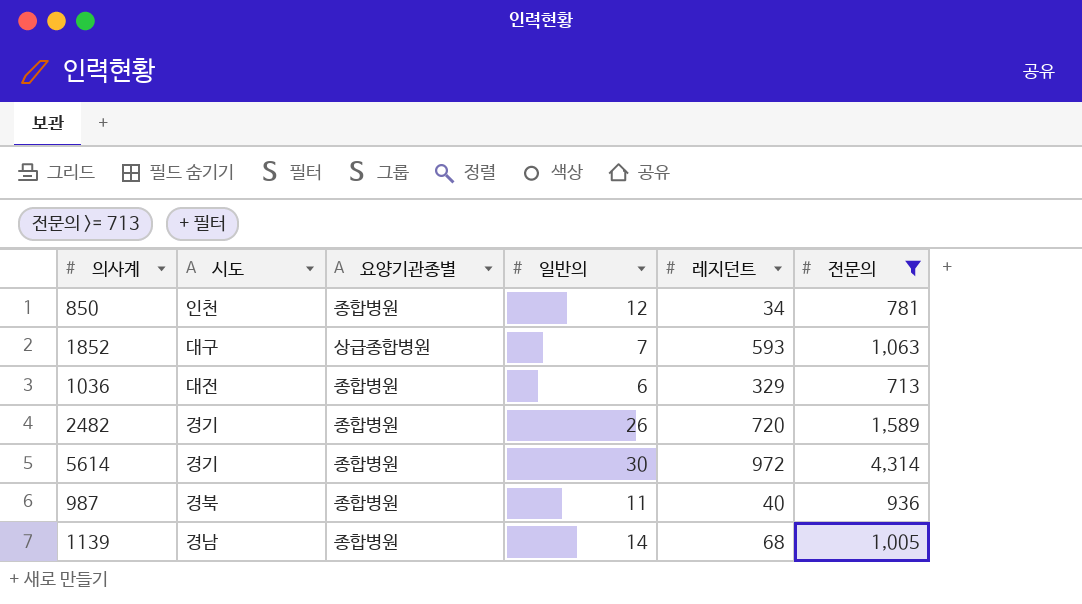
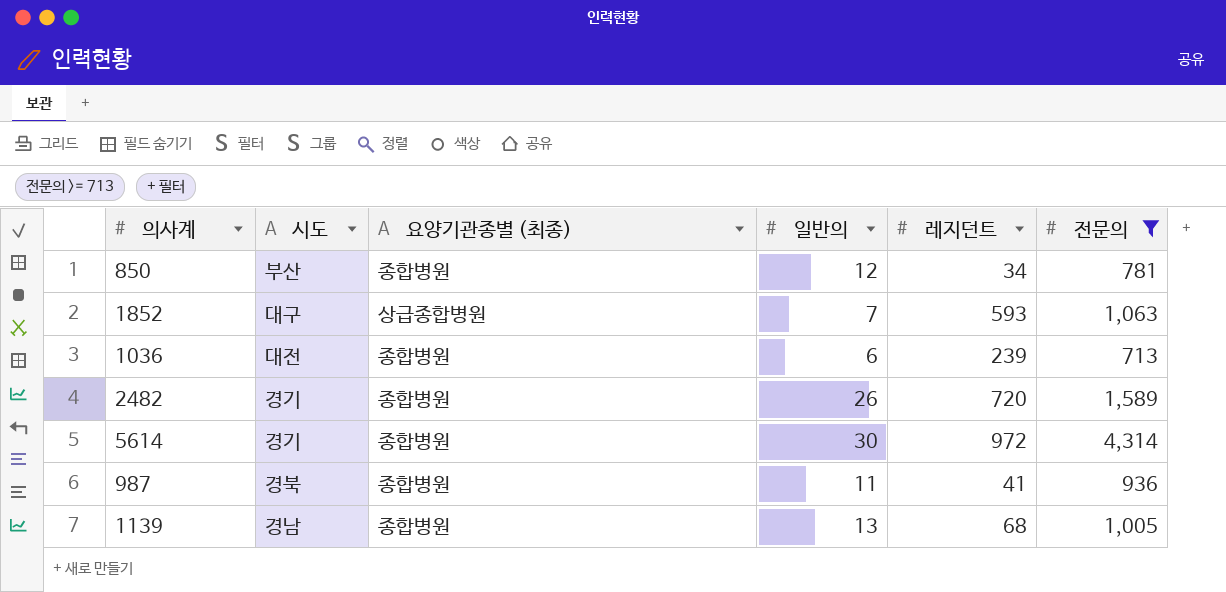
column name: 요양기관종별 -> 요양기관종별 (최종)
850 | 시도: 인천 -> 부산
1036 | 레지던트: 329 -> 239
987 | 레지던트: 40 -> 41
1139 | 일반의: 14 -> 13

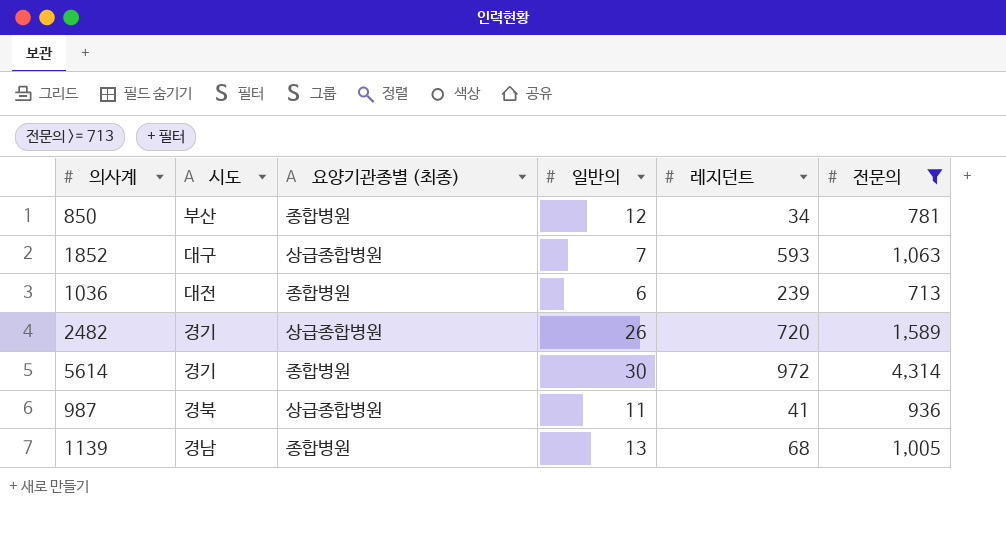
2482 | 요양기관종별 (최종): 종합병원 -> 상급종합병원
987 | 요양기관종별 (최종): 종합병원 -> 상급종합병원

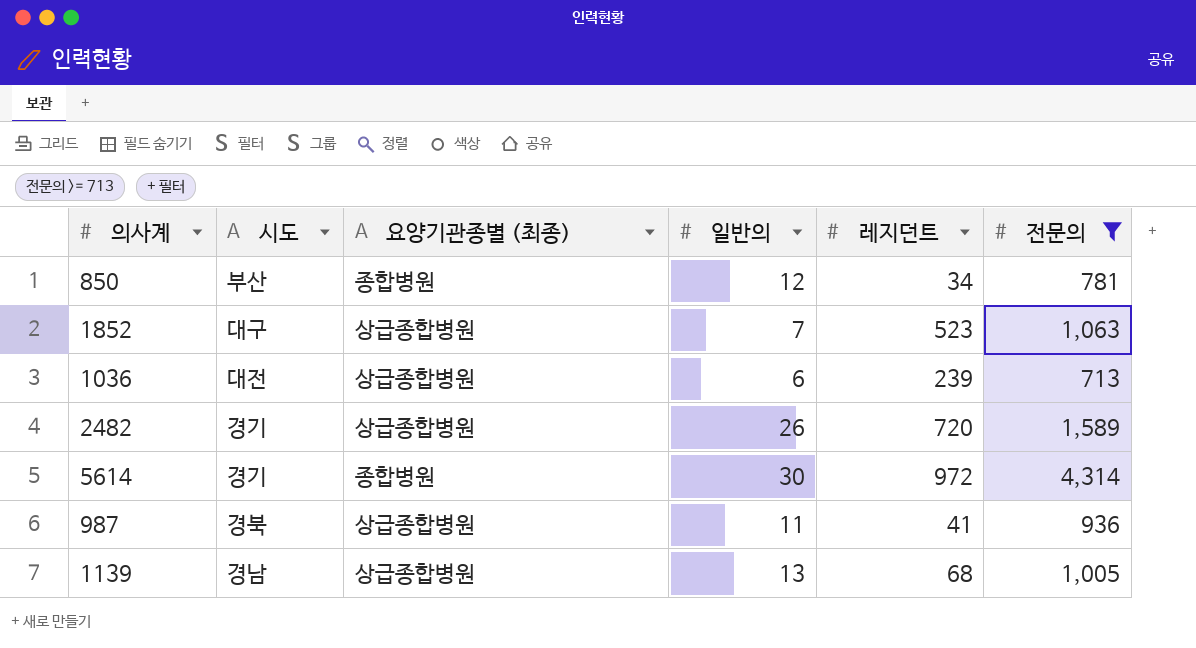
1852 | 레지던트: 593 -> 523
1036 | 요양기관종별 (최종): 종합병원 -> 상급종합병원
1139 | 요양기관종별 (최종): 종합병원 -> 상급종합병원

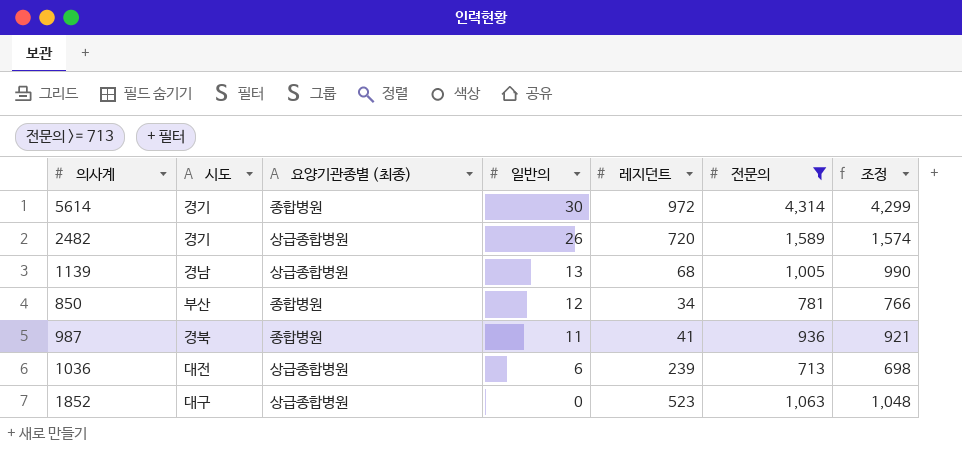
row order: none -> 일반의 descending
column 조정 | formula: none -> [전문의] - 15
987 | 요양기관종별 (최종): 상급종합병원 -> 종합병원
1852 | 일반의: 7 -> 0

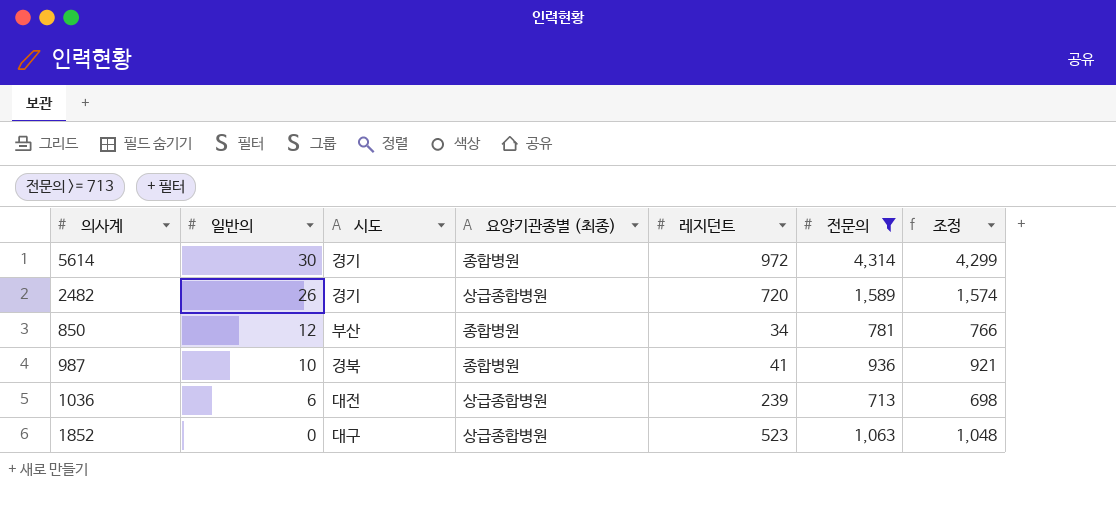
column 일반의 | position: 4 -> 2
row 1139: 경남 | 상급종합병원 | 13 | 68 | 1,005 | 990 -> none
987 | 일반의: 11 -> 10

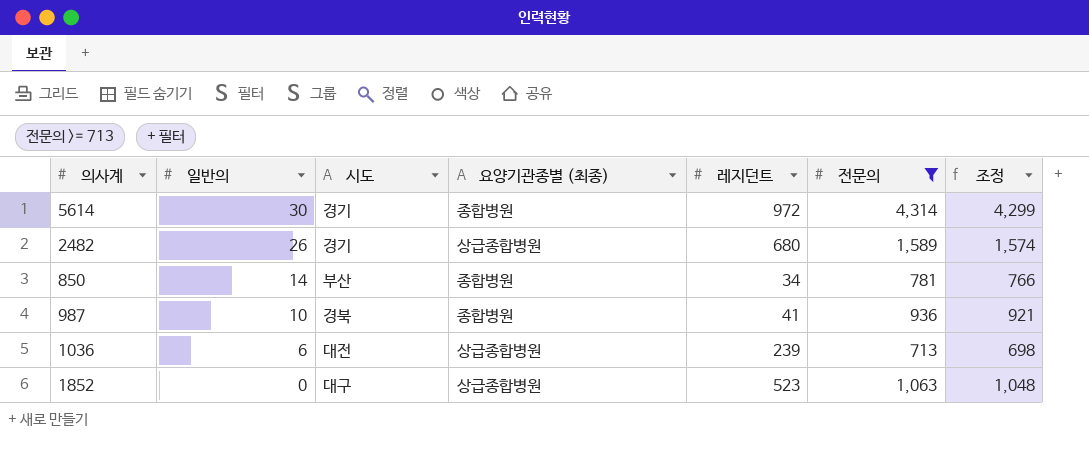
2482 | 레지던트: 720 -> 680
850 | 일반의: 12 -> 14

